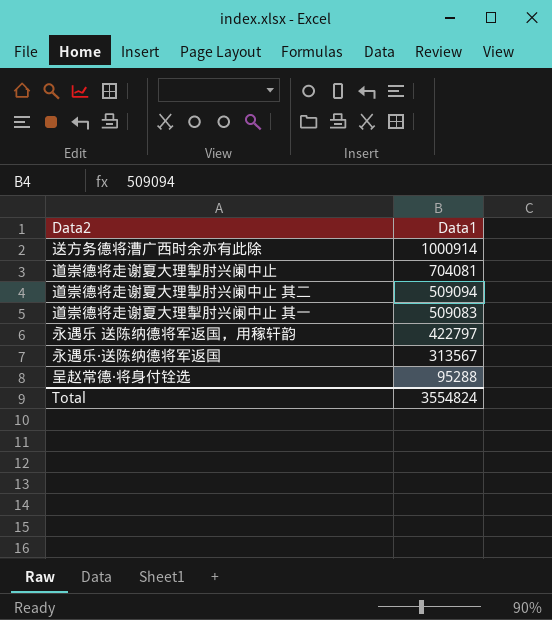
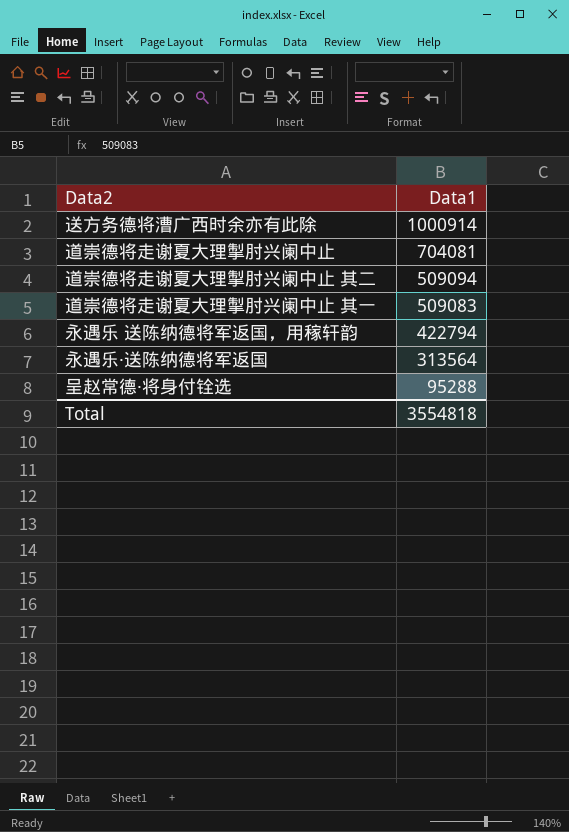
永遇乐 送陈纳德将军返国，用稼轩韵 | Data1: 422797 -> 422794
永遇乐·送陈纳德将军返国 | Data1: 313567 -> 313564
Total | Data1: 3554824 -> 3554818

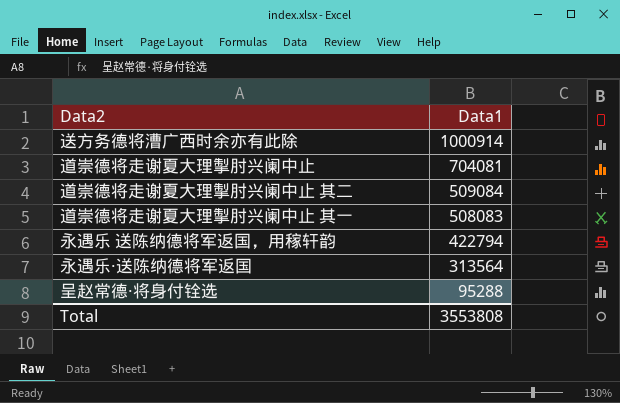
道崇德将走谢夏大理掣肘兴阑中止 其二 | Data1: 509094 -> 509084
道崇德将走谢夏大理掣肘兴阑中止 其一 | Data1: 509083 -> 508083
Total | Data1: 3554818 -> 3553808

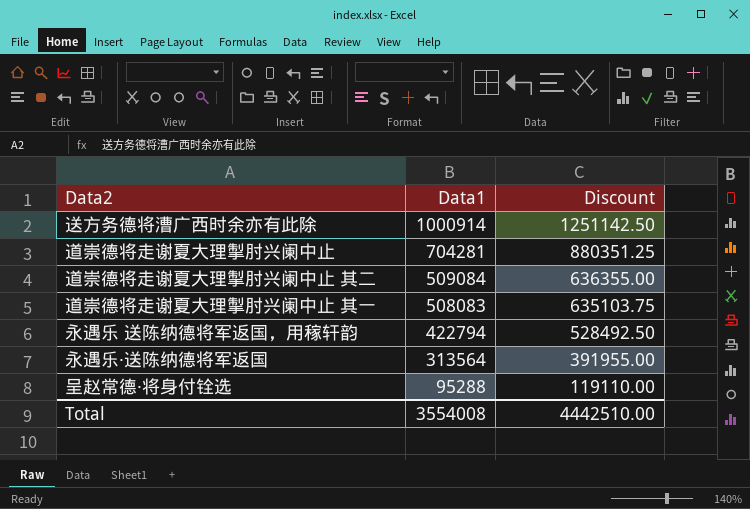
column Discount | formula: none -> [Data1] * 1.25
道崇德将走谢夏大理掣肘兴阑中止 | Data1: 704081 -> 704281
Total | Data1: 3553808 -> 3554008

